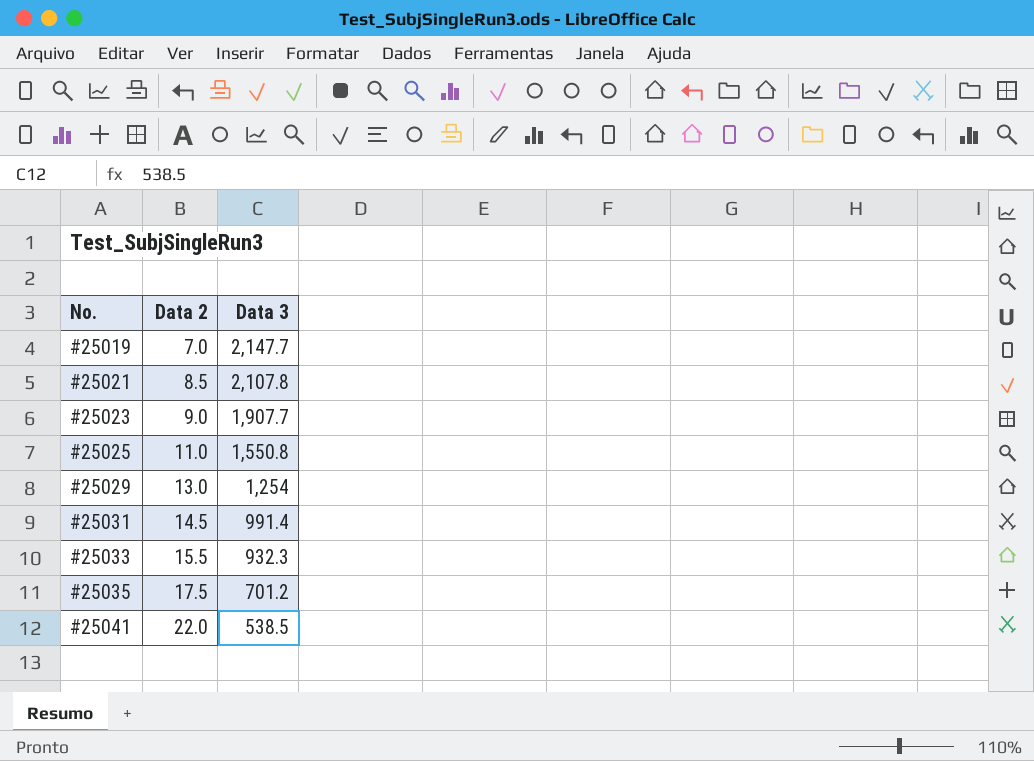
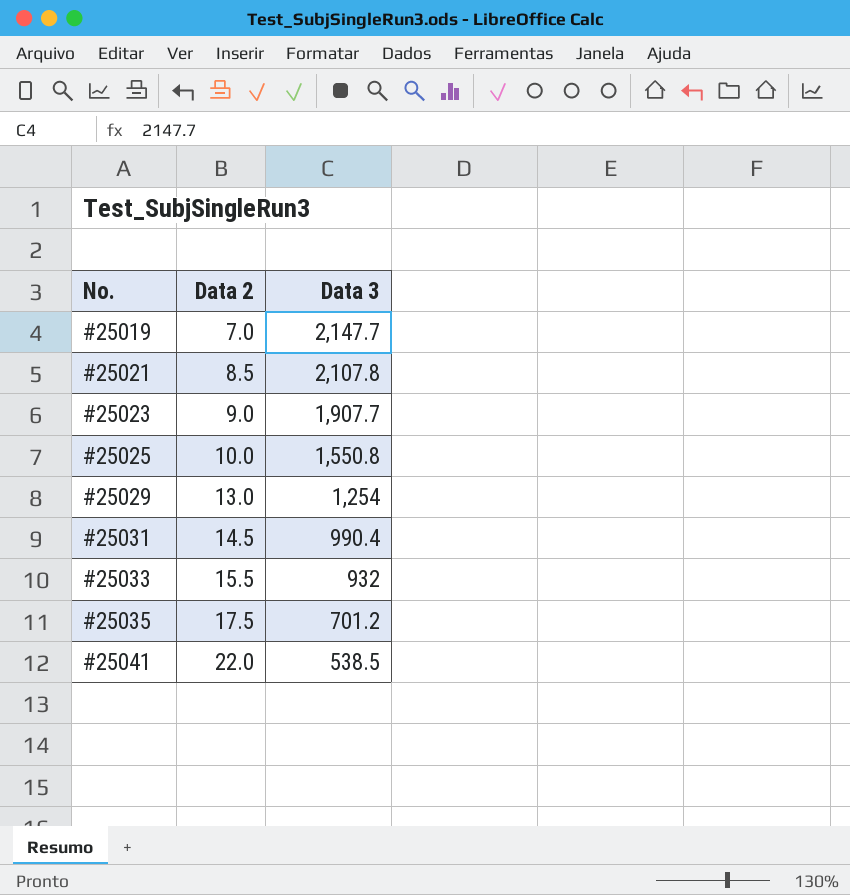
#25025 | Data 2: 11.0 -> 10.0
#25031 | Data 3: 991.4 -> 990.4
#25033 | Data 3: 932.3 -> 932

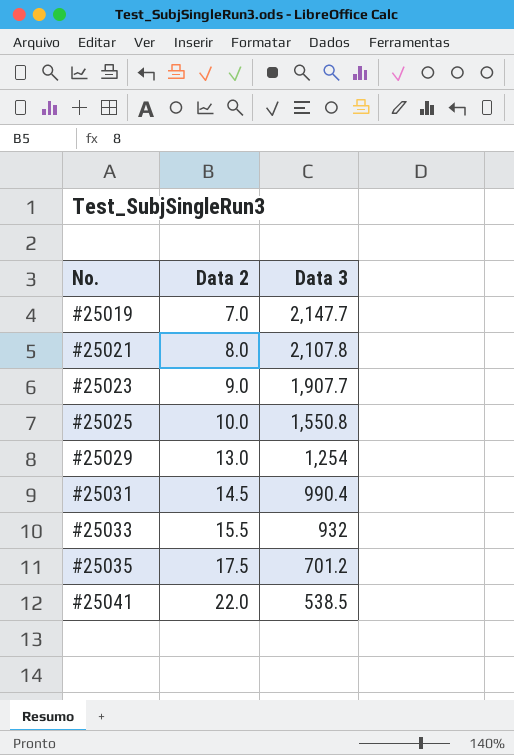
#25021 | Data 2: 8.5 -> 8.0

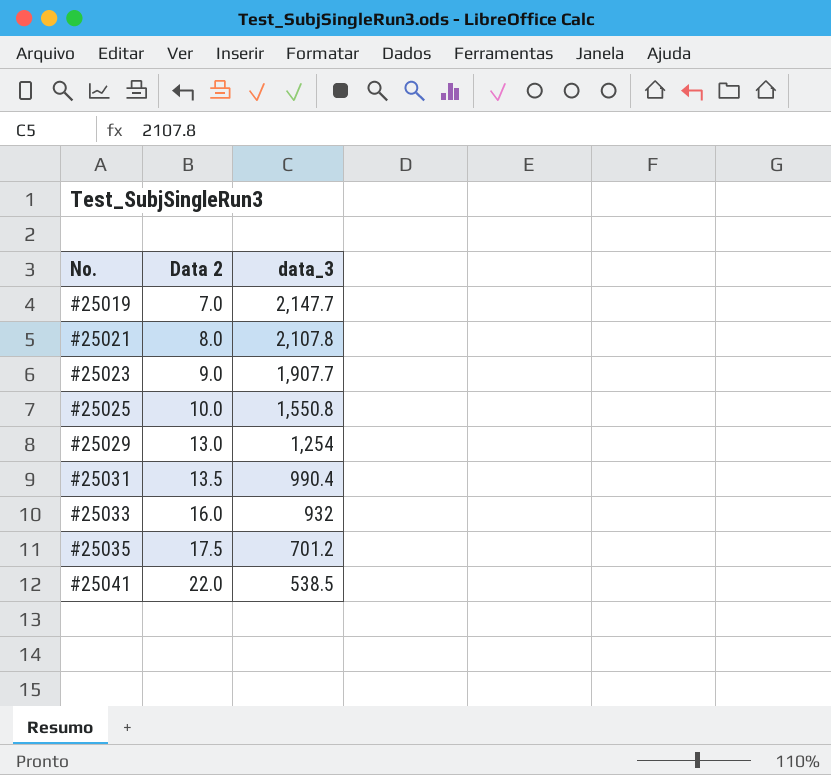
column name: Data 3 -> data_3
#25031 | Data 2: 14.5 -> 13.5
#25033 | Data 2: 15.5 -> 16.0

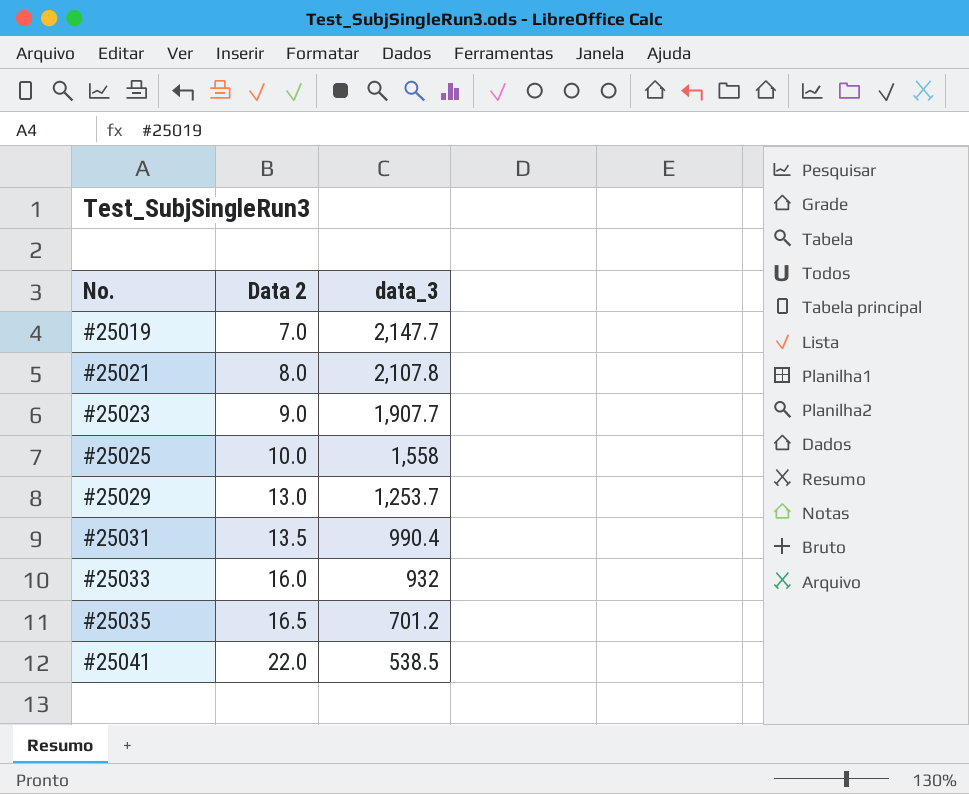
#25025 | data_3: 1,550.8 -> 1,558
#25029 | data_3: 1,254 -> 1,253.7
#25035 | Data 2: 17.5 -> 16.5

